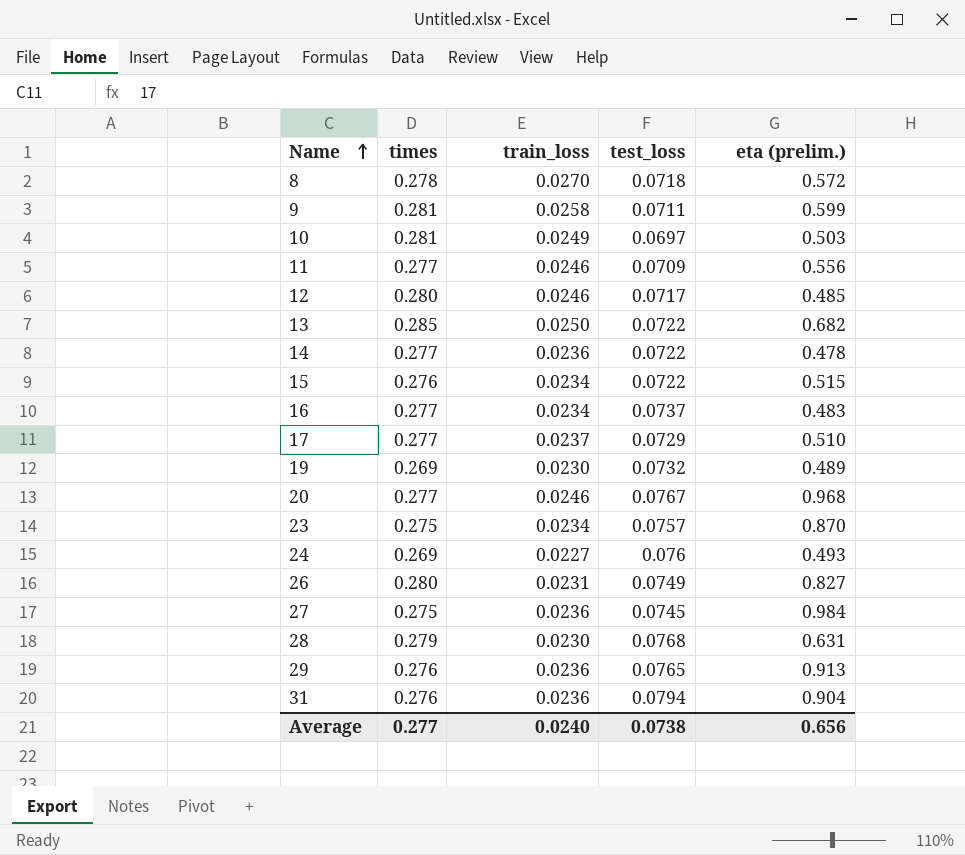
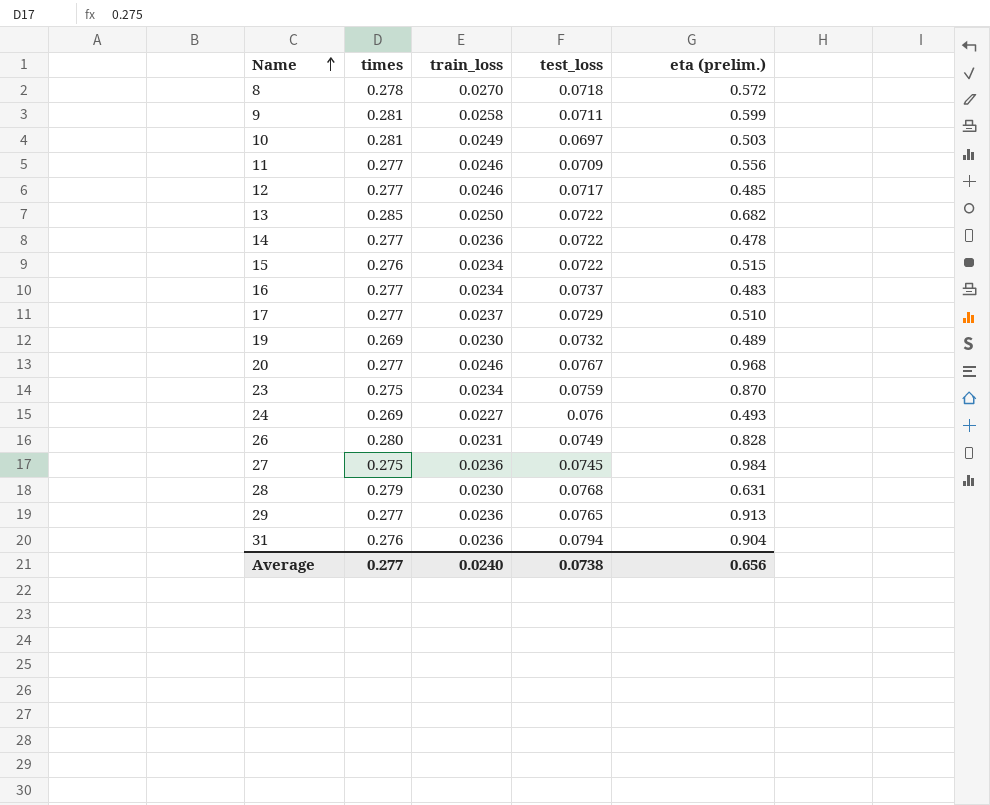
12 | times: 0.280 -> 0.277
23 | test_loss: 0.0757 -> 0.0759
26 | eta (prelim.): 0.827 -> 0.828
29 | times: 0.276 -> 0.277

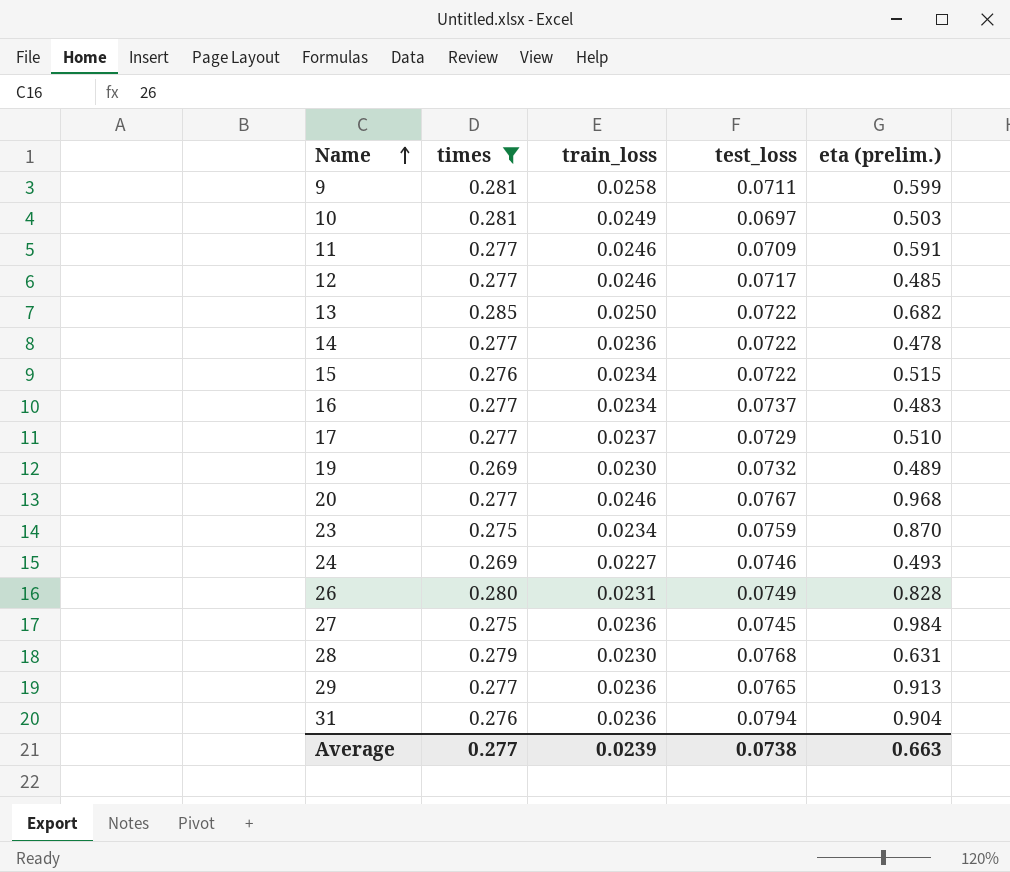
filter: none -> times != 0.278
11 | eta (prelim.): 0.556 -> 0.591
24 | test_loss: 0.076 -> 0.0746
Average | train_loss: 0.0240 -> 0.0239
Average | eta (prelim.): 0.656 -> 0.663

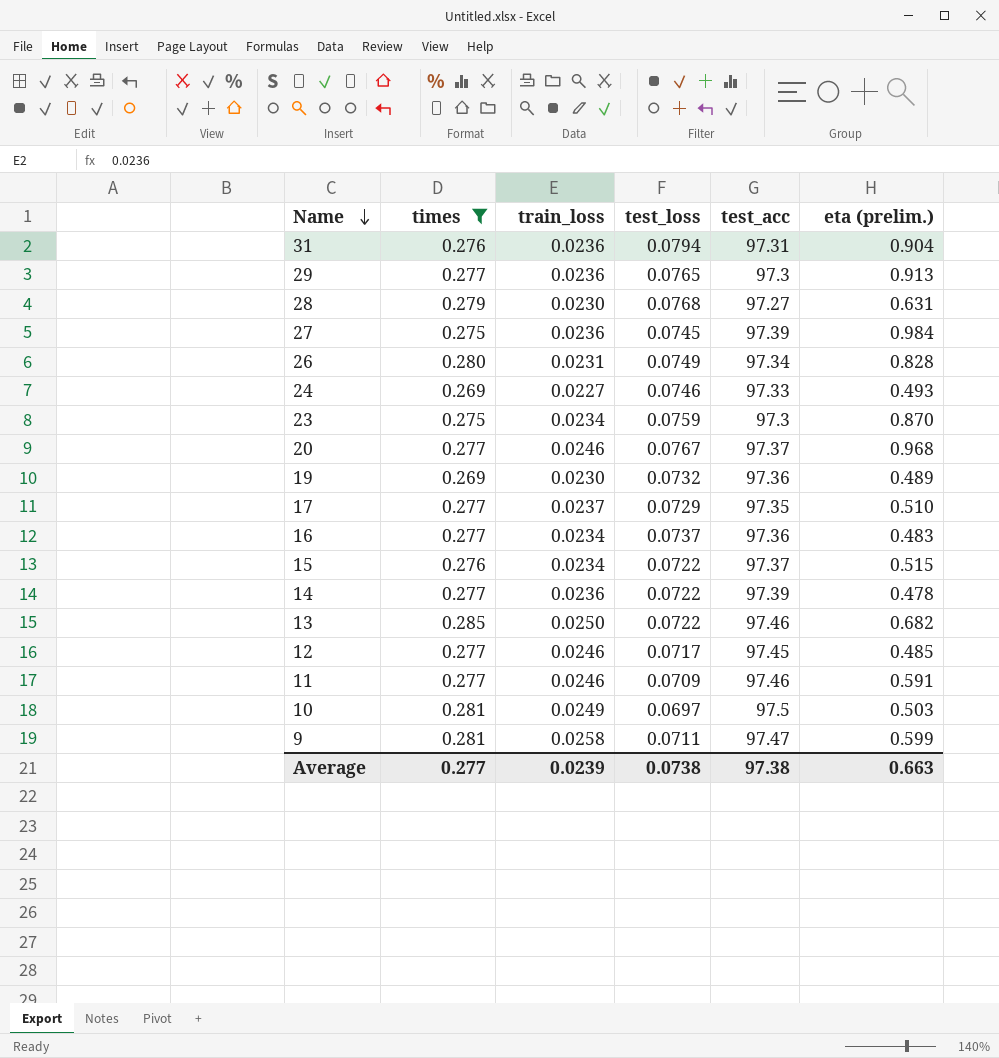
row order: Name ascending -> Name descending
column test_acc | position: none -> 5

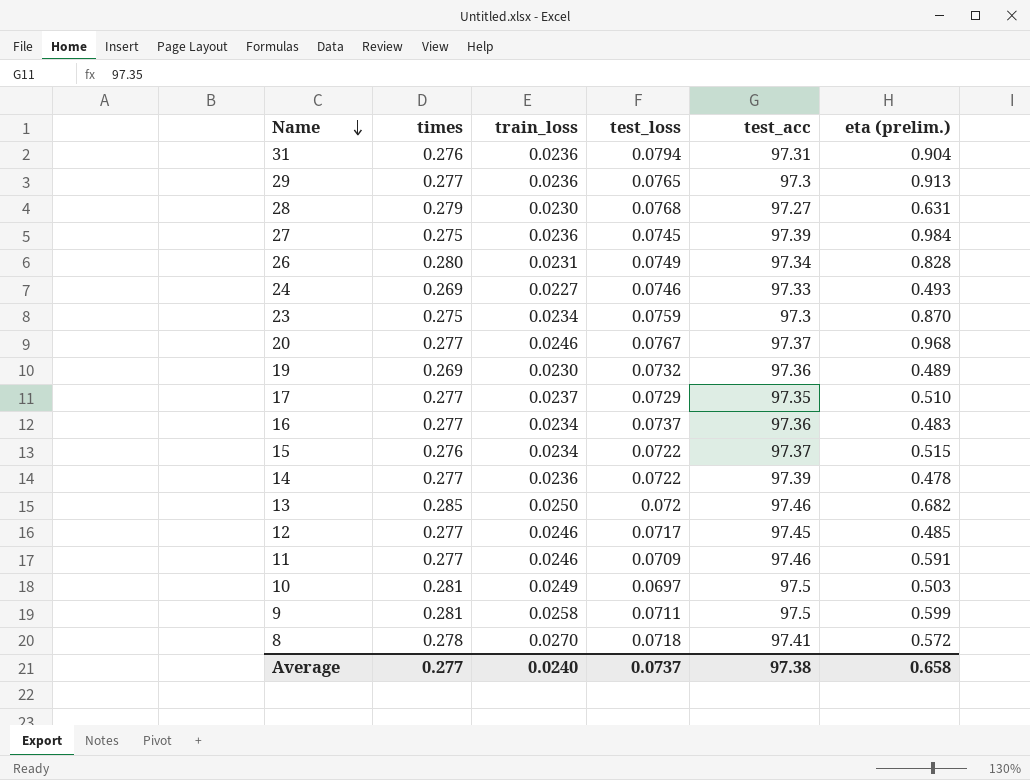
filter: times != 0.278 -> none
13 | test_loss: 0.0722 -> 0.072
9 | test_acc: 97.47 -> 97.5
Average | train_loss: 0.0239 -> 0.0240
Average | test_loss: 0.0738 -> 0.0737
Average | eta (prelim.): 0.663 -> 0.658

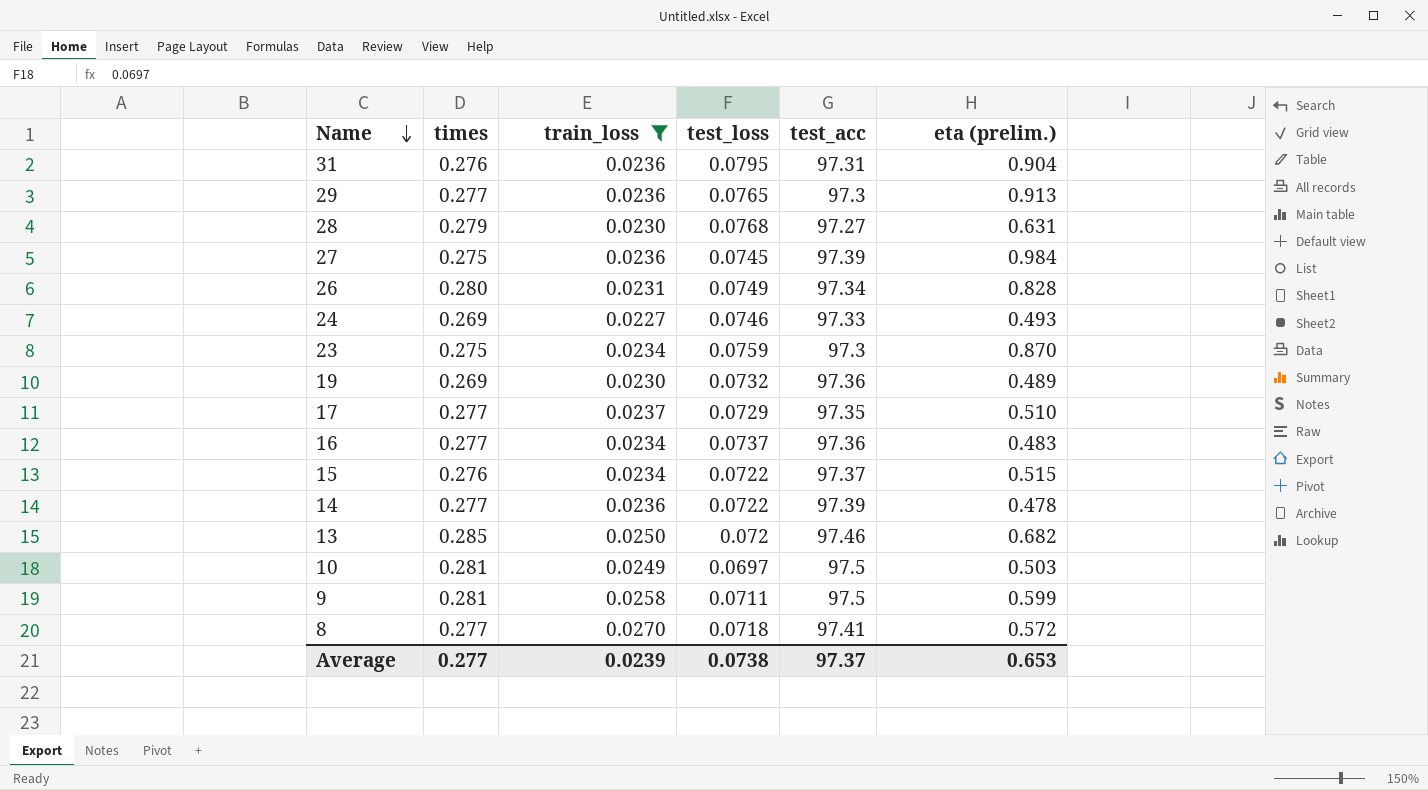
filter: none -> train_loss != 0.0246
31 | test_loss: 0.0794 -> 0.0795
8 | times: 0.278 -> 0.277
Average | train_loss: 0.0240 -> 0.0239
Average | test_loss: 0.0737 -> 0.0738
Average | test_acc: 97.38 -> 97.37
Average | eta (prelim.): 0.658 -> 0.653

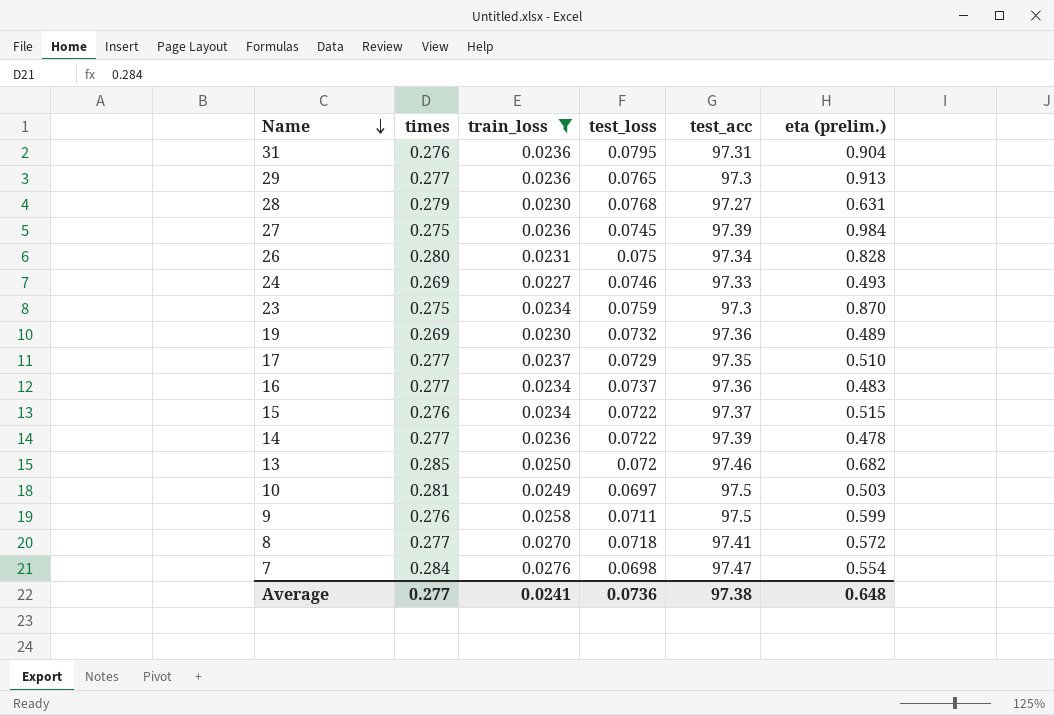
26 | test_loss: 0.0749 -> 0.075
9 | times: 0.281 -> 0.276
row 7: none -> 0.284 | 0.0276 | 0.0698 | 97.47 | 0.554
Average | train_loss: 0.0239 -> 0.0241
Average | test_loss: 0.0738 -> 0.0736
Average | test_acc: 97.37 -> 97.38
Average | eta (prelim.): 0.653 -> 0.648

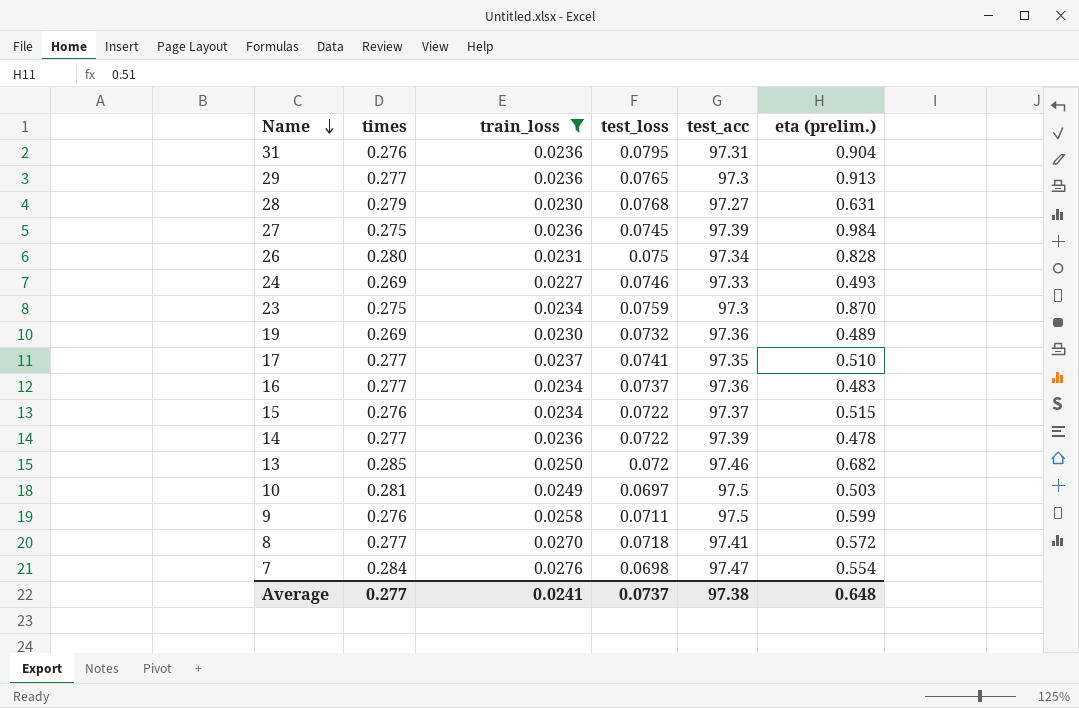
17 | test_loss: 0.0729 -> 0.0741
Average | test_loss: 0.0736 -> 0.0737

